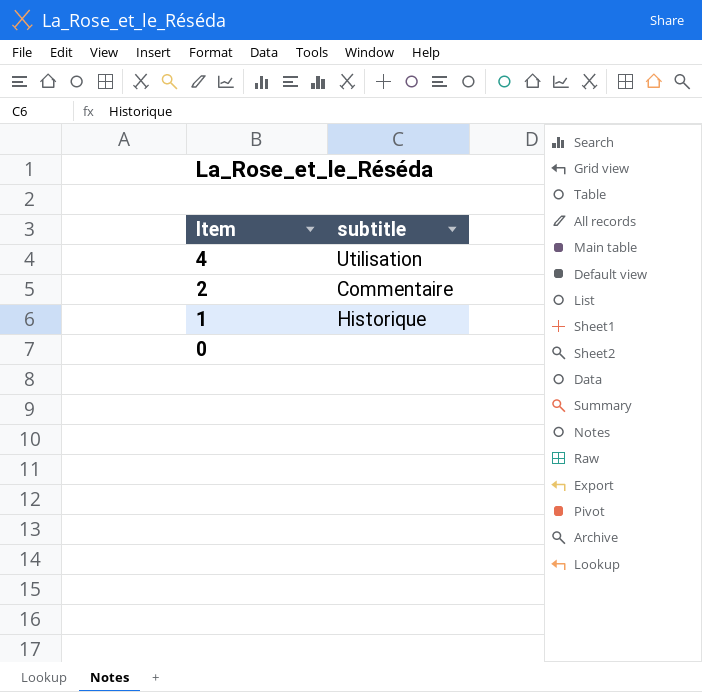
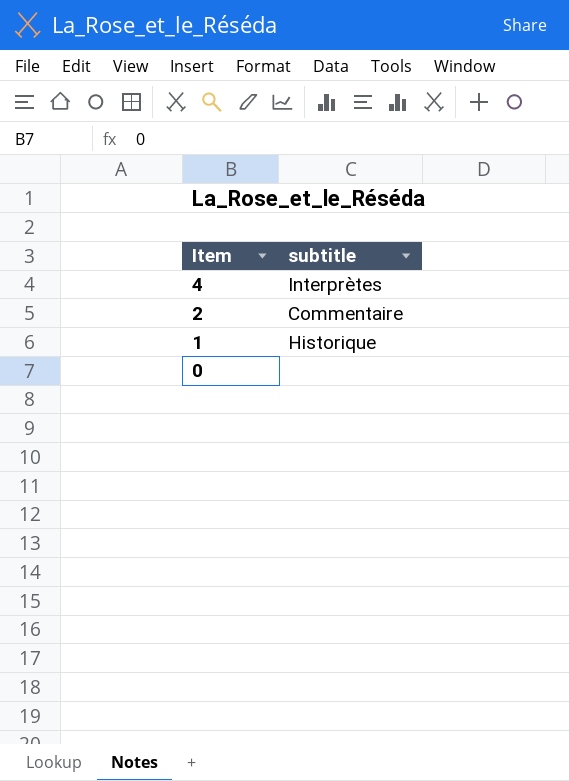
4 | subtitle: Utilisation -> Interprètes

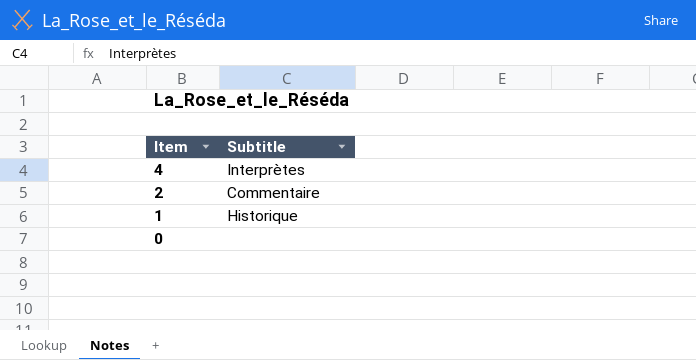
column name: subtitle -> Subtitle

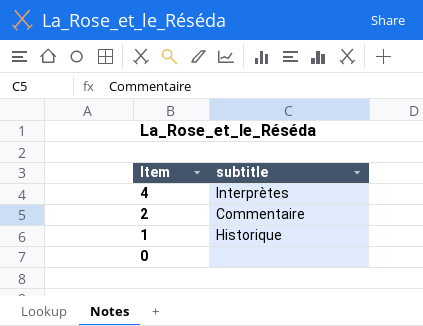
column name: Subtitle -> subtitle

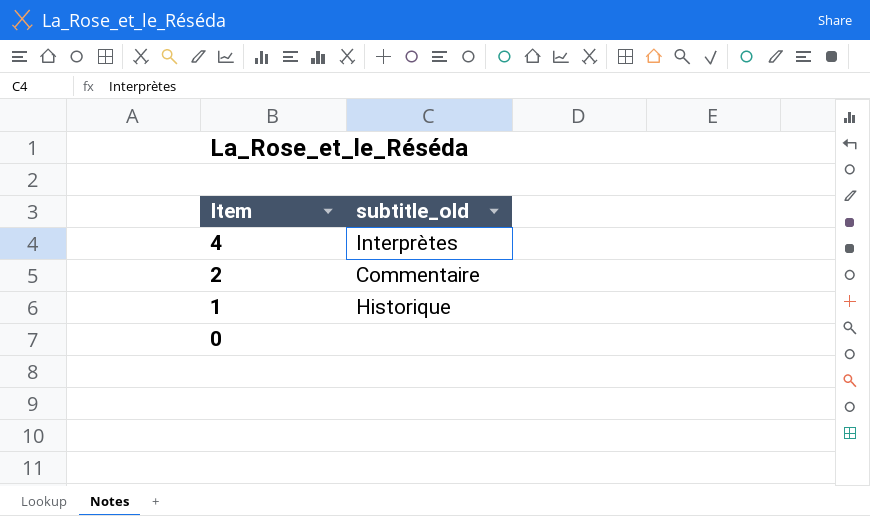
column name: subtitle -> subtitle_old

